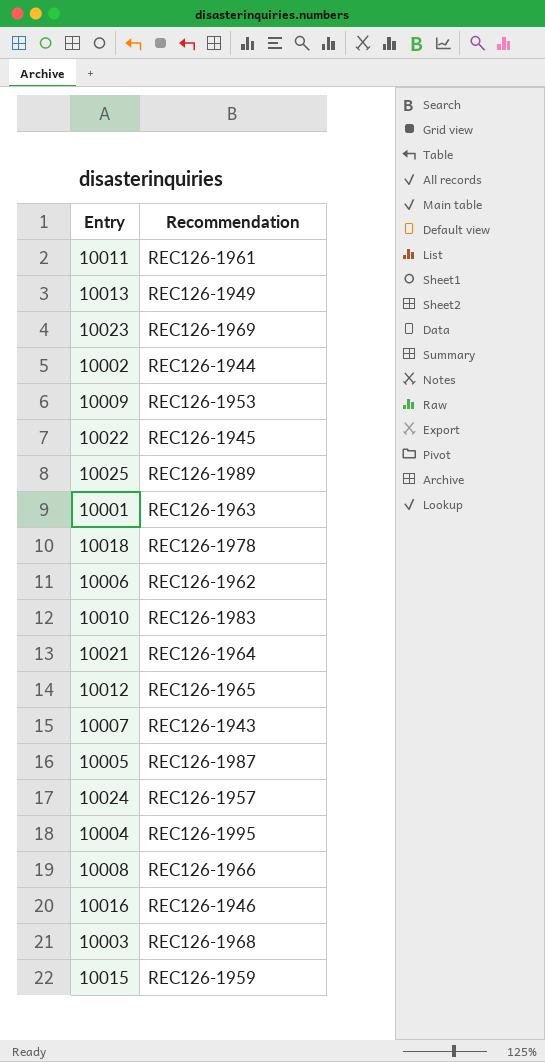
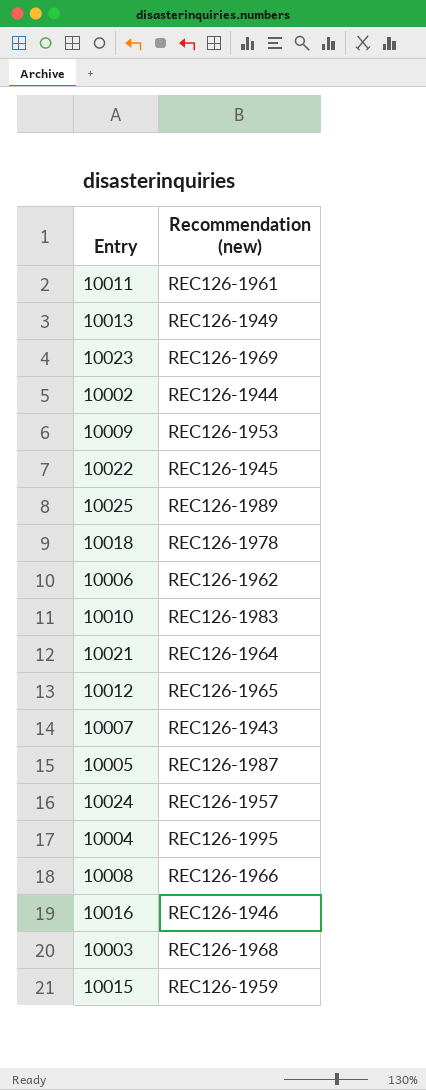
column name: Recommendation -> Recommendation (new)
row 10001: REC126-1963 -> none

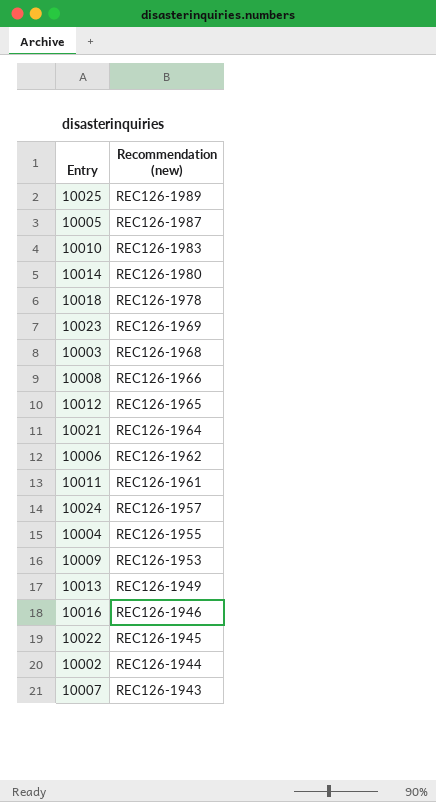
row order: none -> Recommendation (new) descending
row 10015: REC126-1959 -> none
row 10014: none -> REC126-1980
10004 | Recommendation (new): REC126-1995 -> REC126-1955

